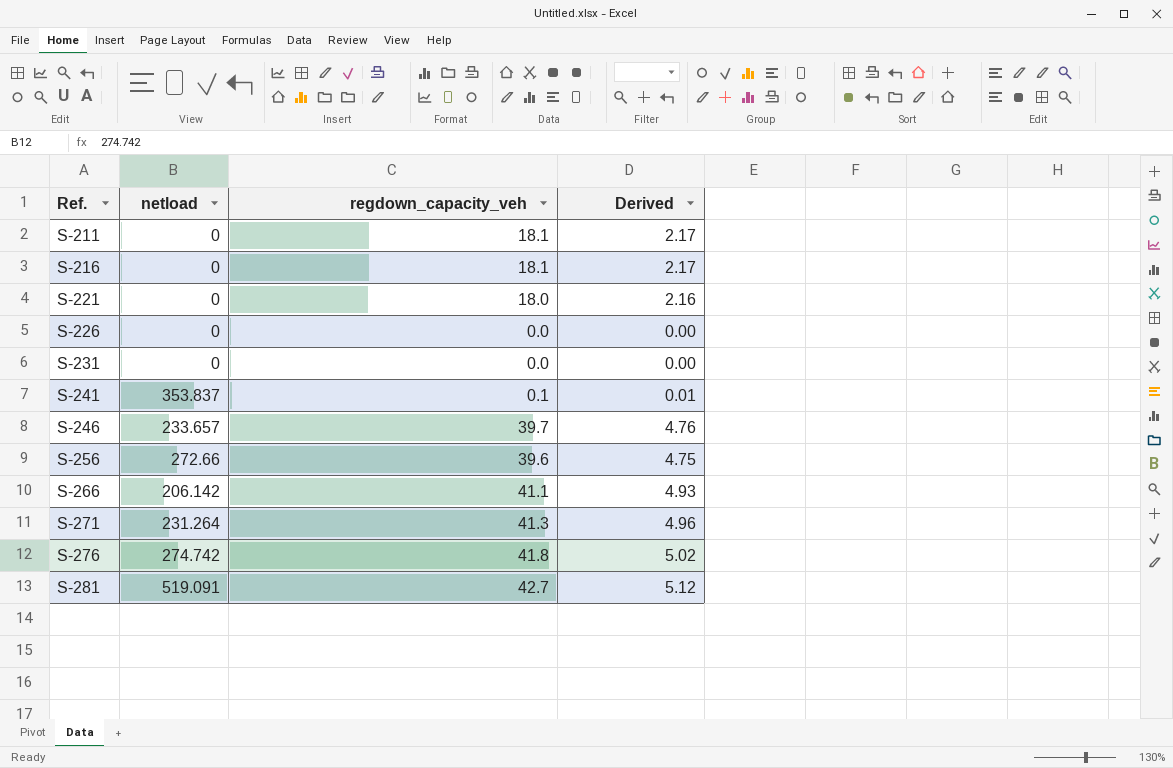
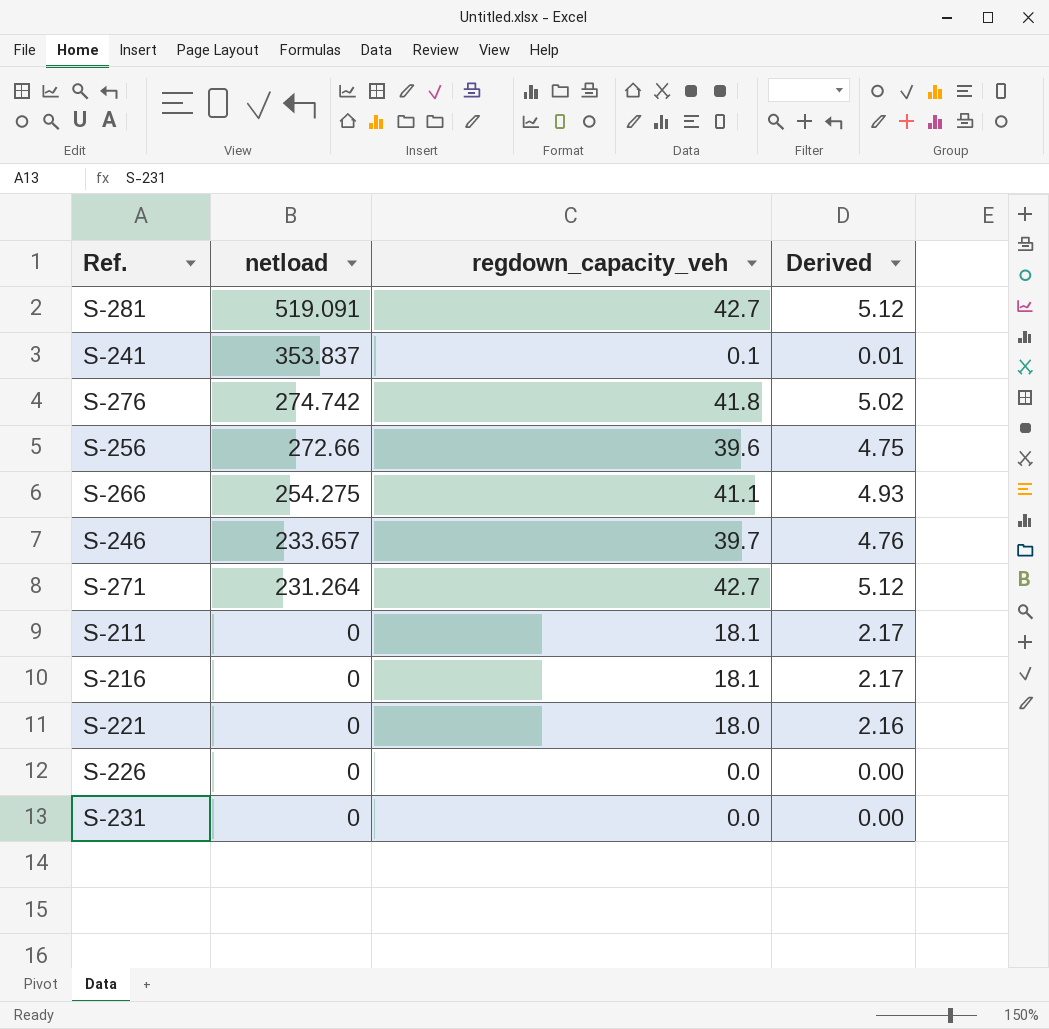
row order: Ref. ascending -> netload descending
S-266 | netload: 206.142 -> 254.275
S-271 | regdown_capacity_veh: 41.3 -> 42.7
S-271 | Derived: 4.96 -> 5.12

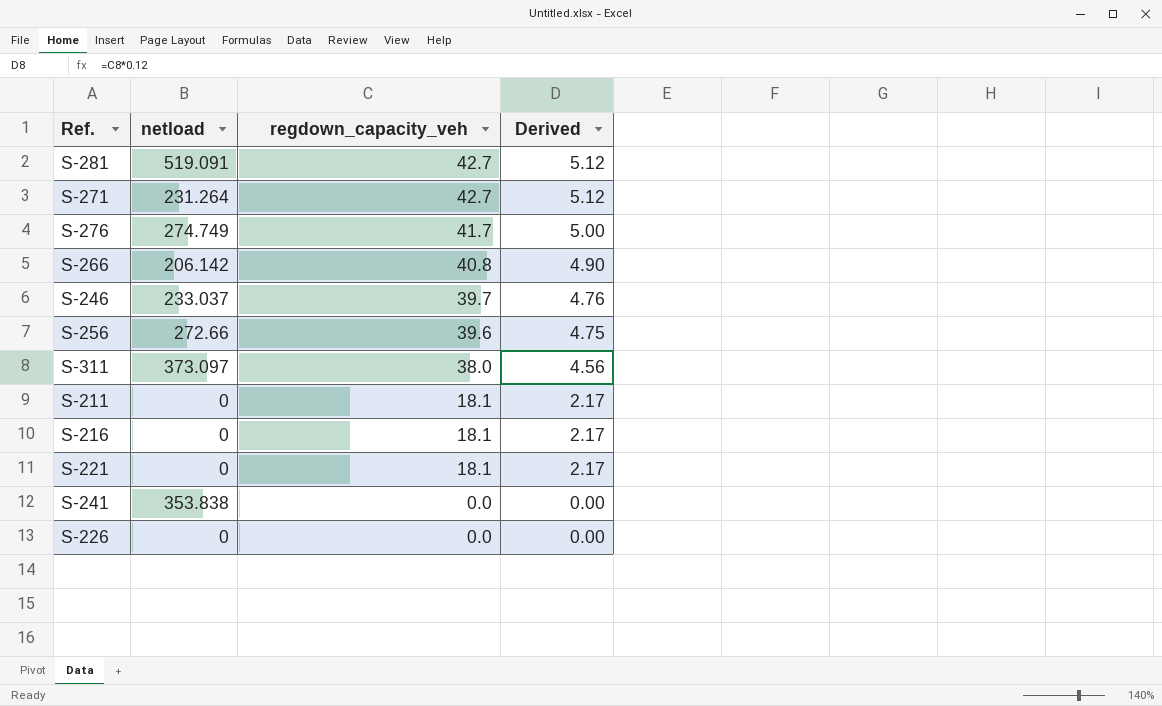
row order: netload descending -> regdown_capacity_veh descending
row S-231: 0 | 0.0 | 0.00 -> none
S-276 | netload: 274.742 -> 274.749
S-276 | regdown_capacity_veh: 41.8 -> 41.7
S-276 | Derived: 5.02 -> 5.00
S-266 | netload: 254.275 -> 206.142
S-266 | regdown_capacity_veh: 41.1 -> 40.8
S-266 | Derived: 4.93 -> 4.90
S-246 | netload: 233.657 -> 233.037
row S-311: none -> 373.097 | 38.0 | 4.56
S-221 | regdown_capacity_veh: 18.0 -> 18.1
S-221 | Derived: 2.16 -> 2.17
S-241 | netload: 353.837 -> 353.838
S-241 | regdown_capacity_veh: 0.1 -> 0.0
S-241 | Derived: 0.01 -> 0.00

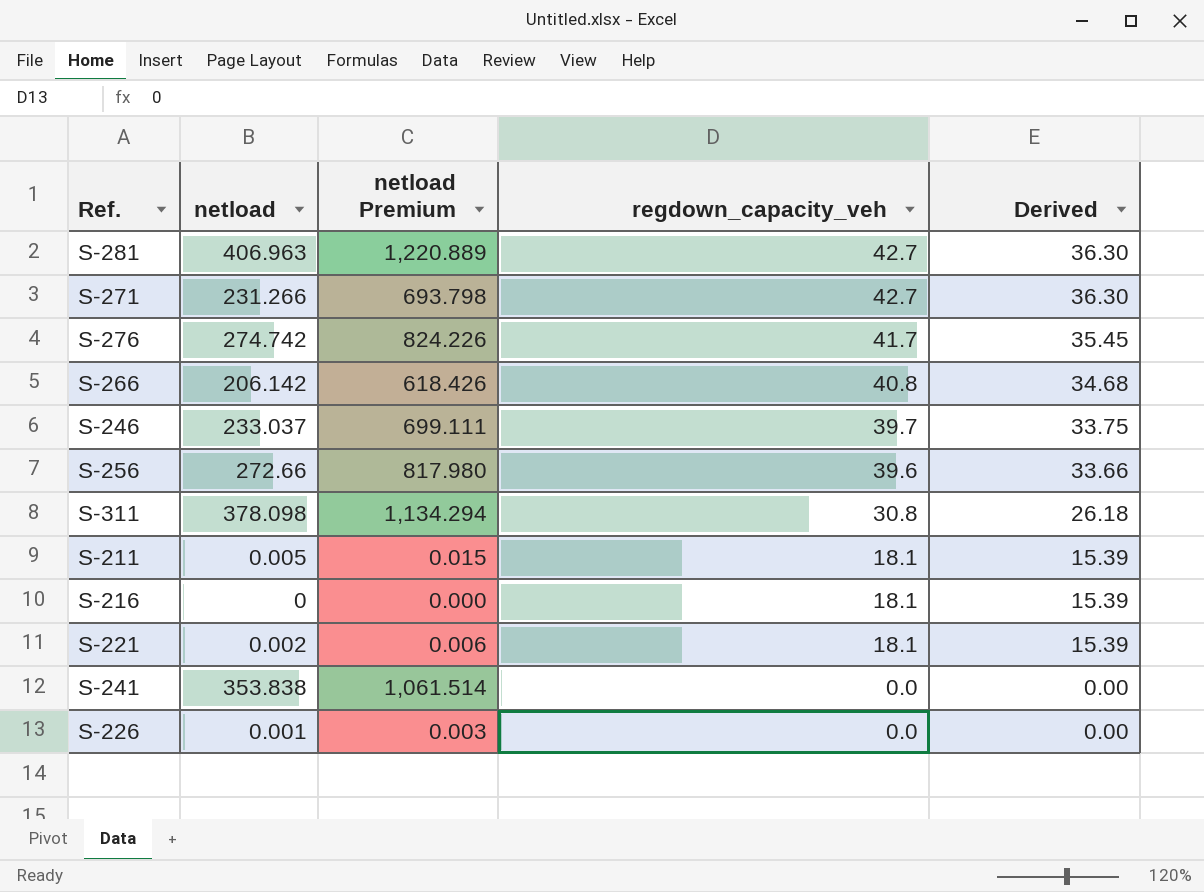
column netload Premium | formula: none -> [netload] * 3
column Derived | formula: [regdown_capacity_veh] * 0.12 -> [regdown_capacity_veh] * 0.85
S-281 | netload: 519.091 -> 406.963
S-271 | netload: 231.264 -> 231.266
S-276 | netload: 274.749 -> 274.742
S-311 | netload: 373.097 -> 378.098
S-311 | regdown_capacity_veh: 38.0 -> 30.8
S-211 | netload: 0 -> 0.005
S-221 | netload: 0 -> 0.002
S-226 | netload: 0 -> 0.001

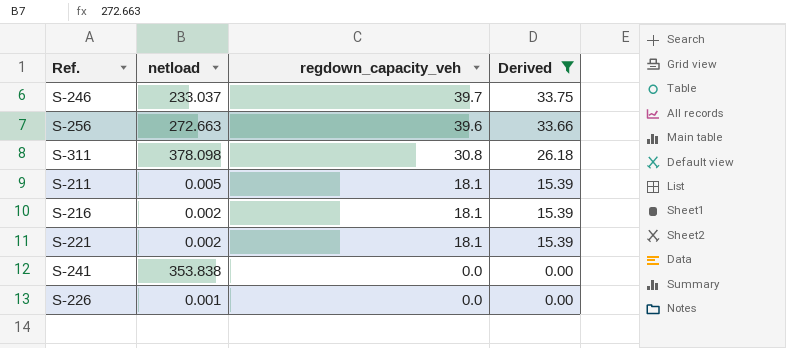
filter: none -> Derived <= 33.75
column netload Premium | formula: [netload] * 3 -> none
S-256 | netload: 272.66 -> 272.663
S-216 | netload: 0 -> 0.002

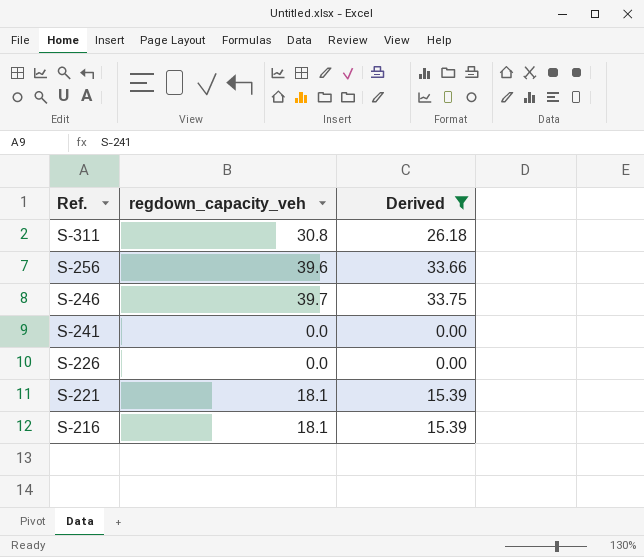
row order: regdown_capacity_veh descending -> Ref. descending
column netload | position: 2 -> none
row S-211: 0.005 | 18.1 | 15.39 -> none

